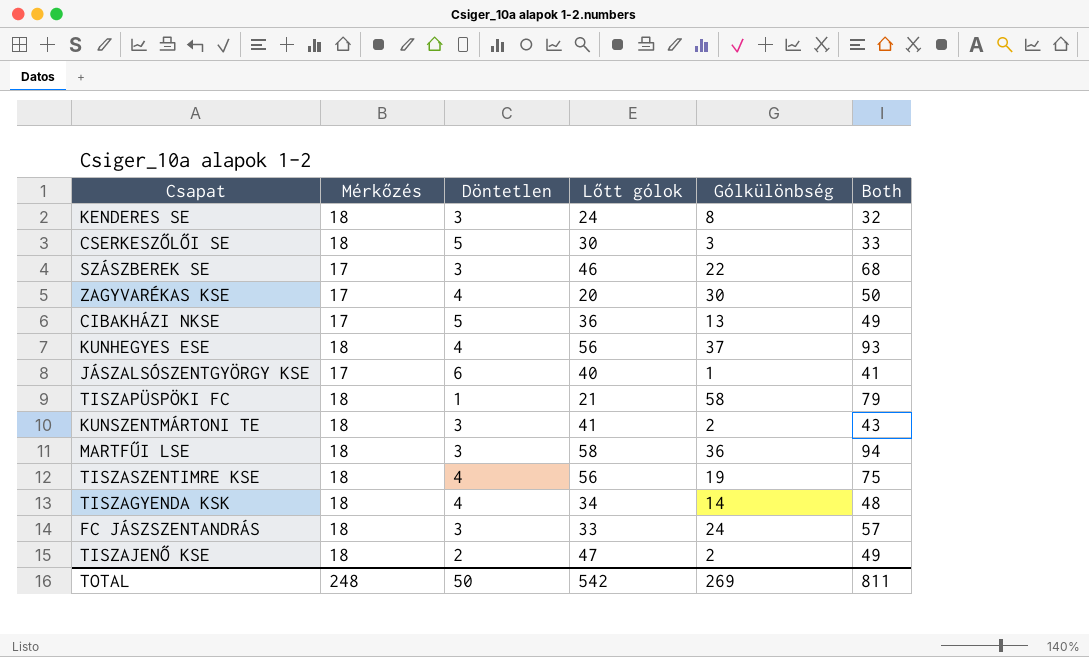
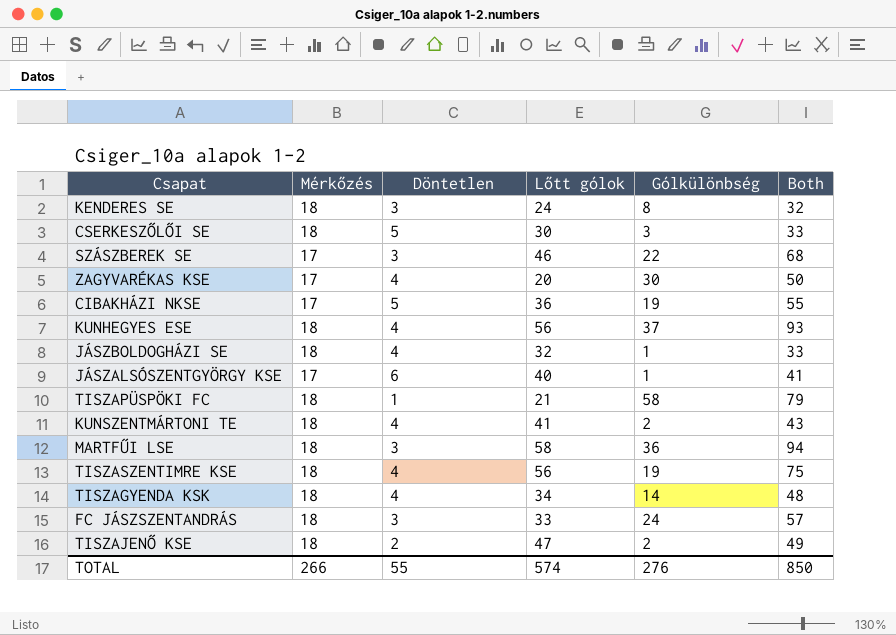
CIBAKHÁZI NKSE | Gólkülönbség: 13 -> 19
CIBAKHÁZI NKSE | Both: 49 -> 55
row JÁSZBOLDOGHÁZI SE: none -> 18 | 4 | 32 | 1 | 33
KUNSZENTMÁRTONI TE | Döntetlen: 3 -> 4
TOTAL | Mérkőzés: 248 -> 266
TOTAL | Döntetlen: 50 -> 55
TOTAL | Lőtt gólok: 542 -> 574
TOTAL | Gólkülönbség: 269 -> 276
TOTAL | Both: 811 -> 850

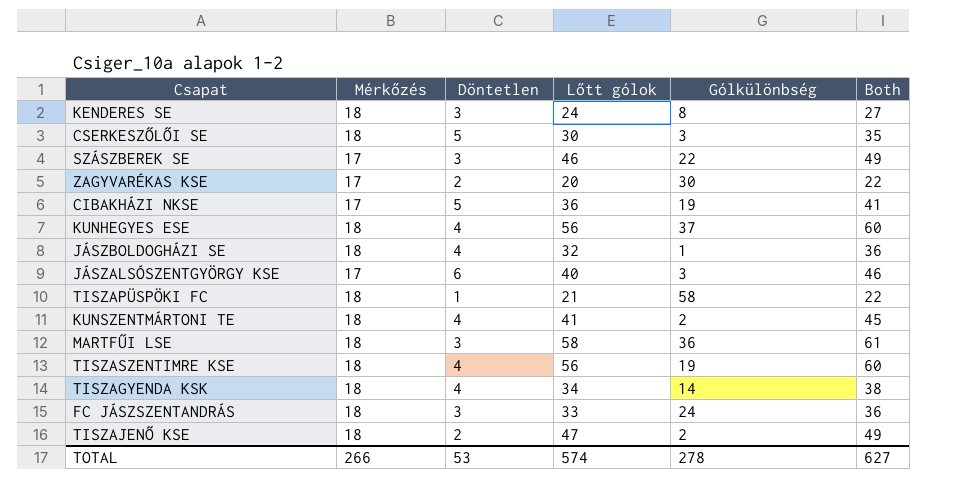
column Both | formula: [Lőtt gólok] + [Gólkülönbség] -> [Döntetlen] + [Lőtt gólok]
ZAGYVARÉKAS KSE | Döntetlen: 4 -> 2
JÁSZALSÓSZENTGYÖRGY KSE | Gólkülönbség: 1 -> 3
TOTAL | Döntetlen: 55 -> 53
TOTAL | Gólkülönbség: 276 -> 278
TOTAL | Both: 850 -> 627

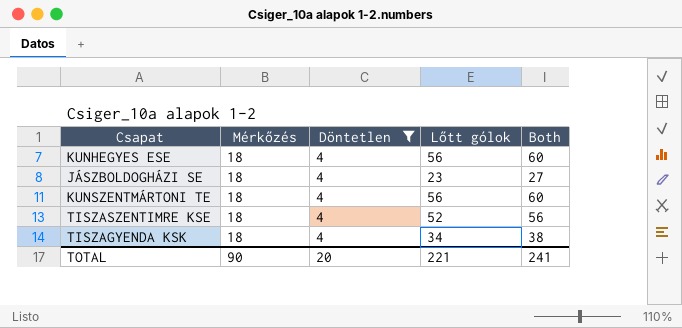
filter: none -> Döntetlen = 4
column Gólkülönbség | position: 5 -> none
JÁSZBOLDOGHÁZI SE | Lőtt gólok: 32 -> 23
JÁSZBOLDOGHÁZI SE | Both: 36 -> 27
KUNSZENTMÁRTONI TE | Lőtt gólok: 41 -> 56
KUNSZENTMÁRTONI TE | Both: 45 -> 60
TISZASZENTIMRE KSE | Lőtt gólok: 56 -> 52
TISZASZENTIMRE KSE | Both: 60 -> 56
TOTAL | Mérkőzés: 266 -> 90
TOTAL | Döntetlen: 53 -> 20
TOTAL | Lőtt gólok: 574 -> 221
TOTAL | Both: 627 -> 241

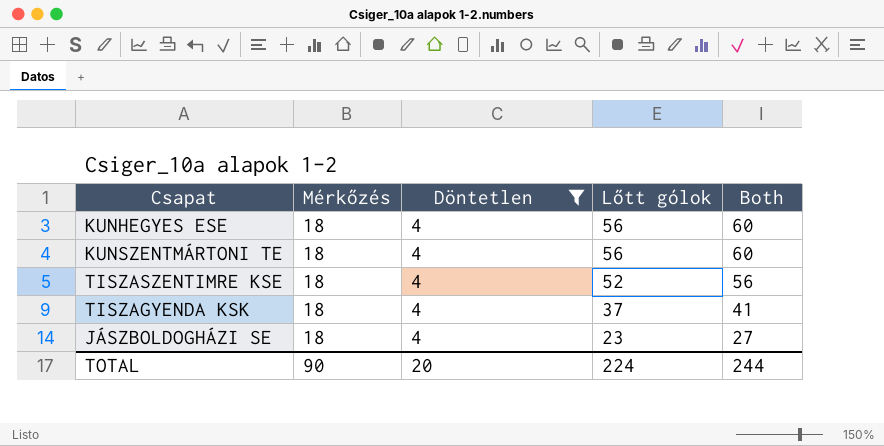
row order: none -> Lőtt gólok descending
TISZAGYENDA KSK | Lőtt gólok: 34 -> 37
TISZAGYENDA KSK | Both: 38 -> 41
TOTAL | Lőtt gólok: 221 -> 224
TOTAL | Both: 241 -> 244

